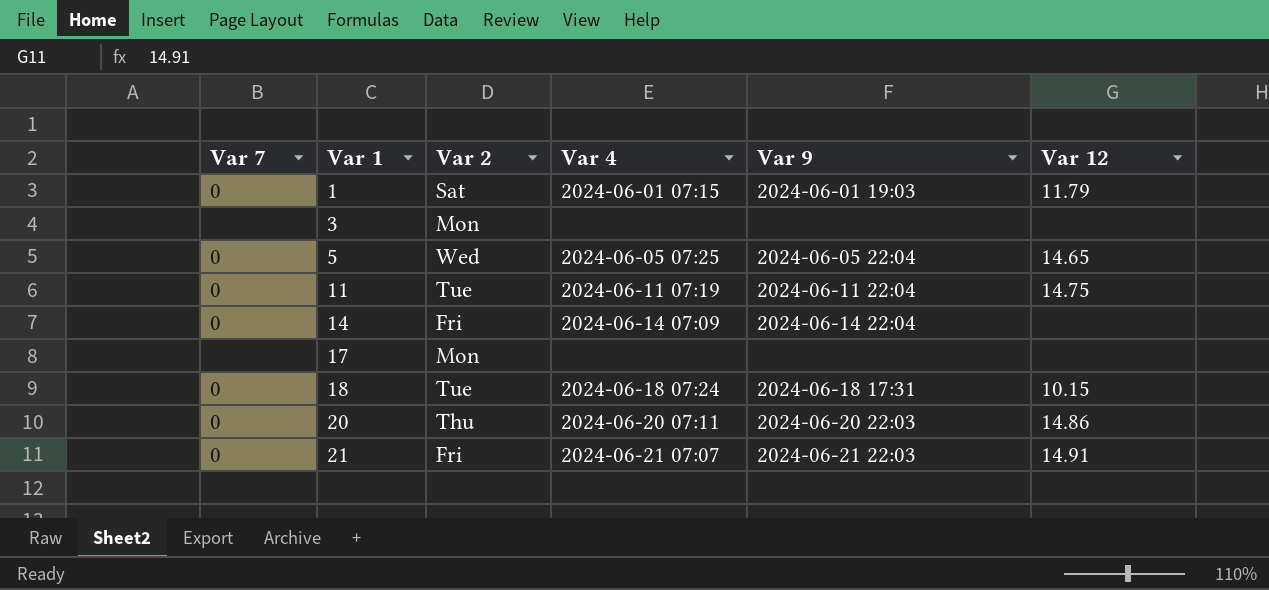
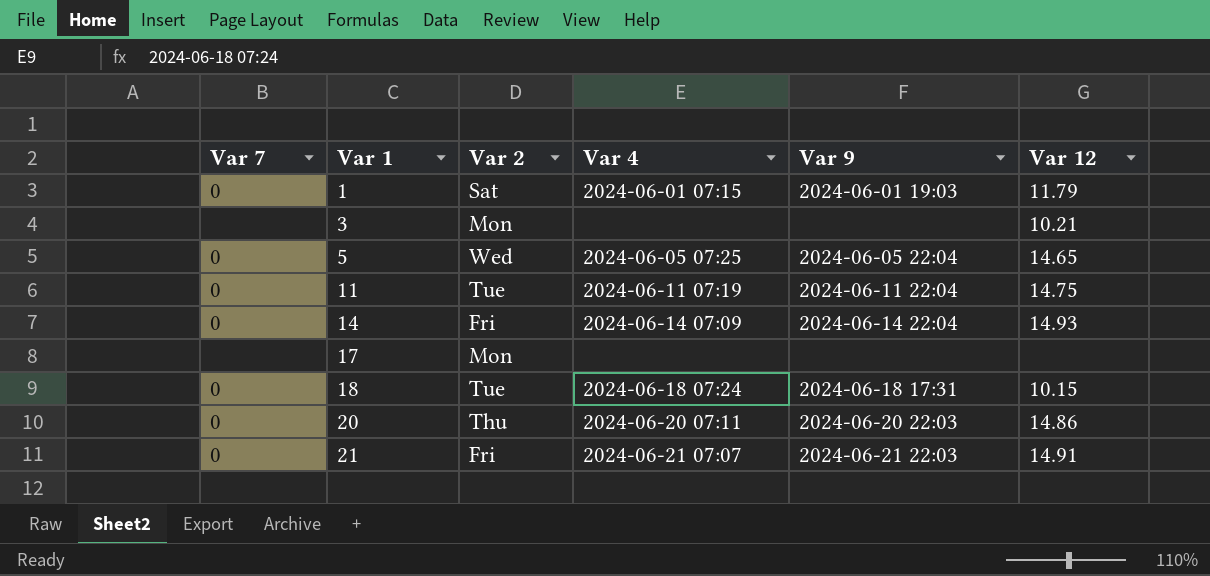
3 | Var 12: none -> 10.21
14 | Var 12: none -> 14.93

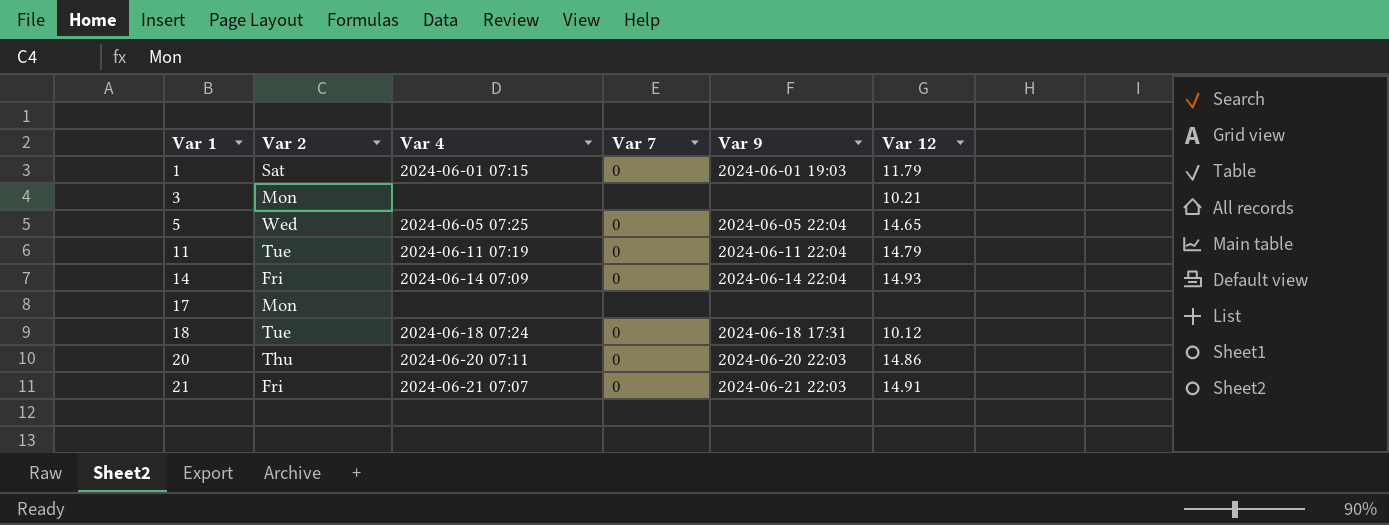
column Var 7 | position: 1 -> 4
11 | Var 12: 14.75 -> 14.79
18 | Var 12: 10.15 -> 10.12

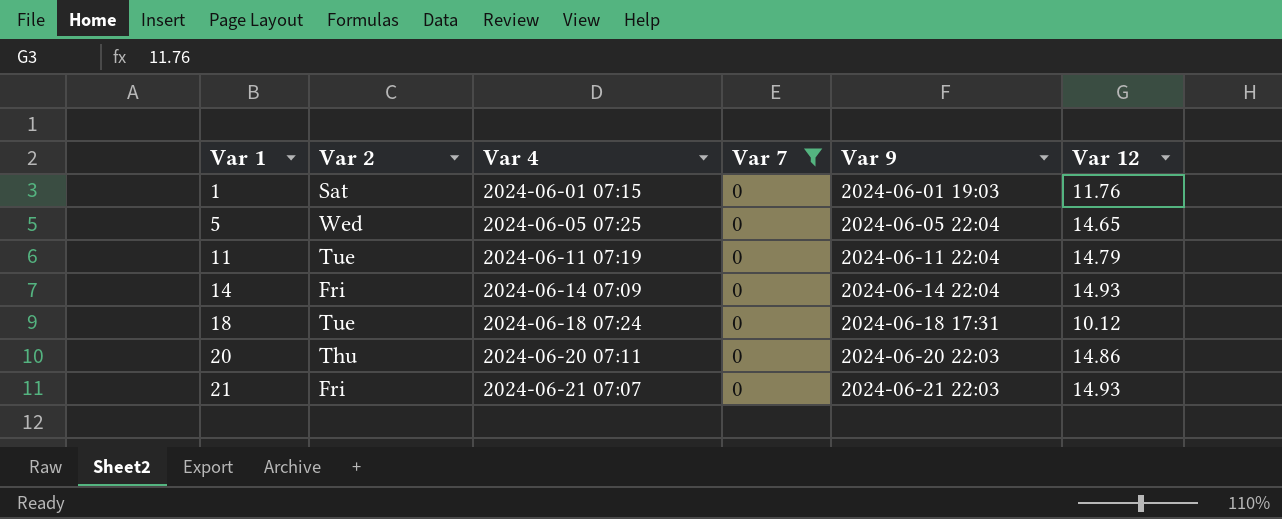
filter: none -> Var 7 = 0
1 | Var 12: 11.79 -> 11.76
21 | Var 12: 14.91 -> 14.93

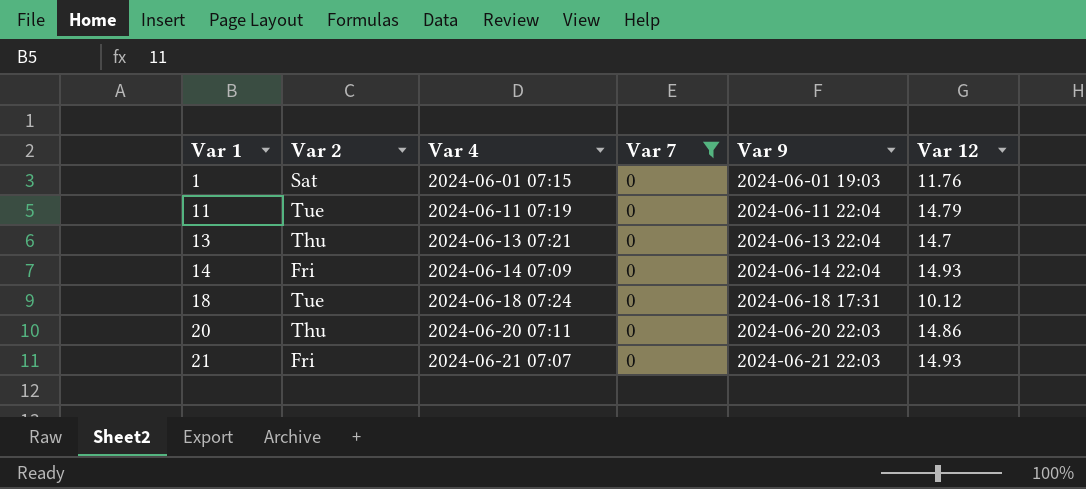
row 5: Wed | 2024-06-05 07:25 | 0 | 2024-06-05 22:04 | 14.65 -> none
row 13: none -> Thu | 2024-06-13 07:21 | 0 | 2024-06-13 22:04 | 14.7

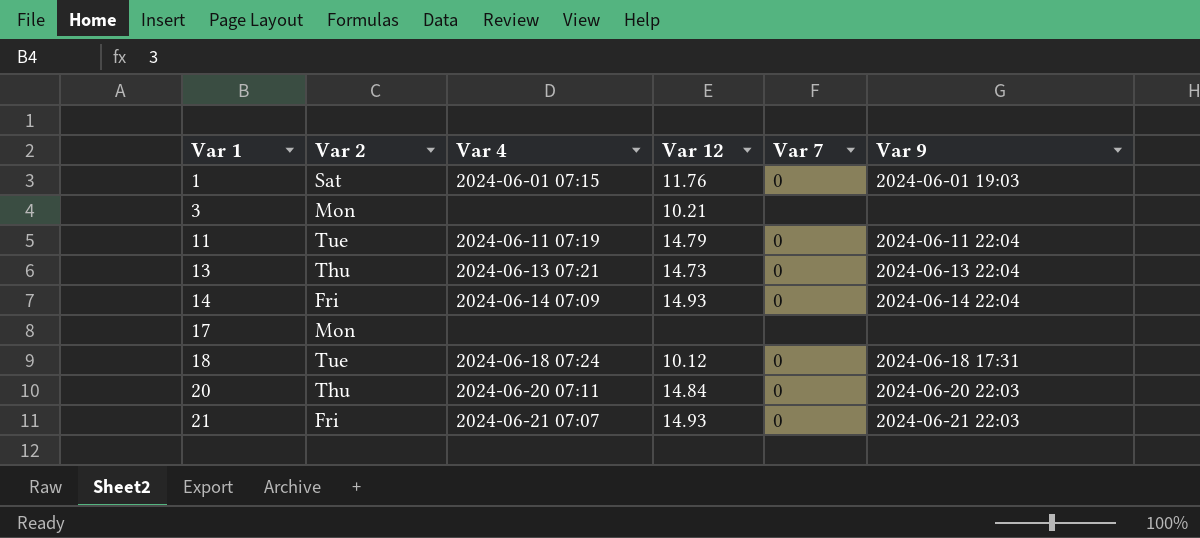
filter: Var 7 = 0 -> none
column Var 12 | position: 6 -> 4
13 | Var 12: 14.7 -> 14.73
20 | Var 12: 14.86 -> 14.84

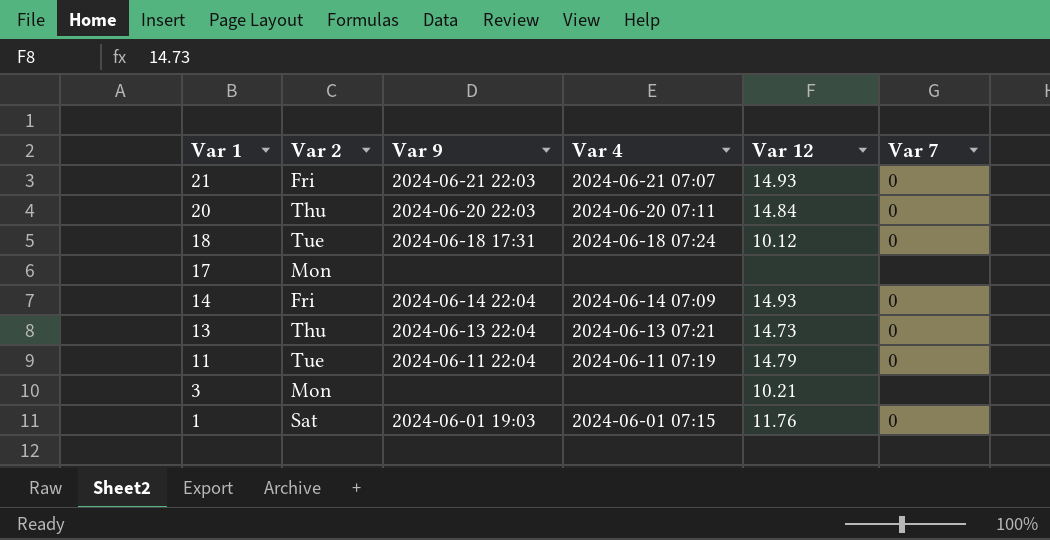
row order: Var 1 ascending -> Var 1 descending
column Var 9 | position: 6 -> 3

